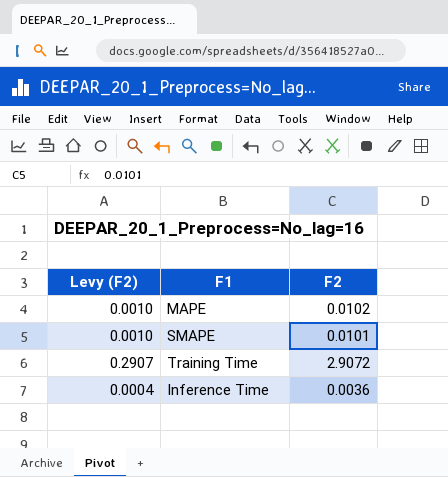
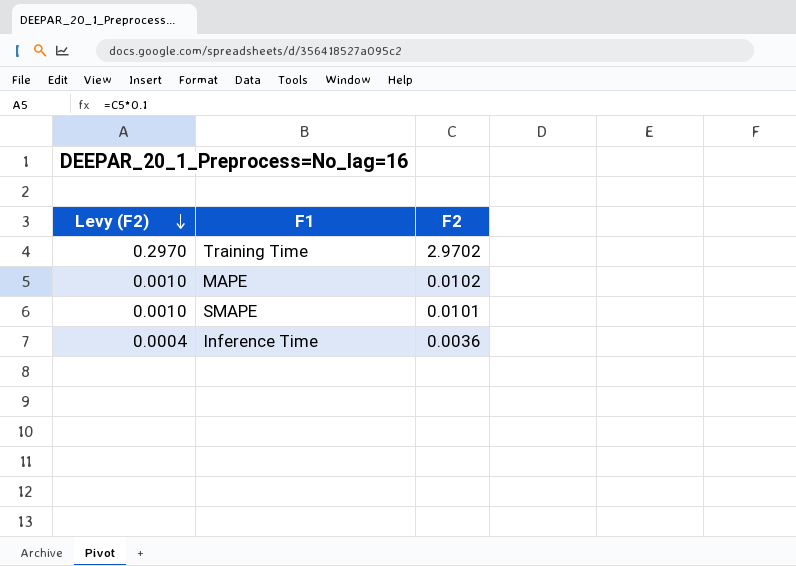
row order: none -> Levy (F2) descending
Training Time | Levy (F2): 0.2907 -> 0.2970
Training Time | F2: 2.9072 -> 2.9702

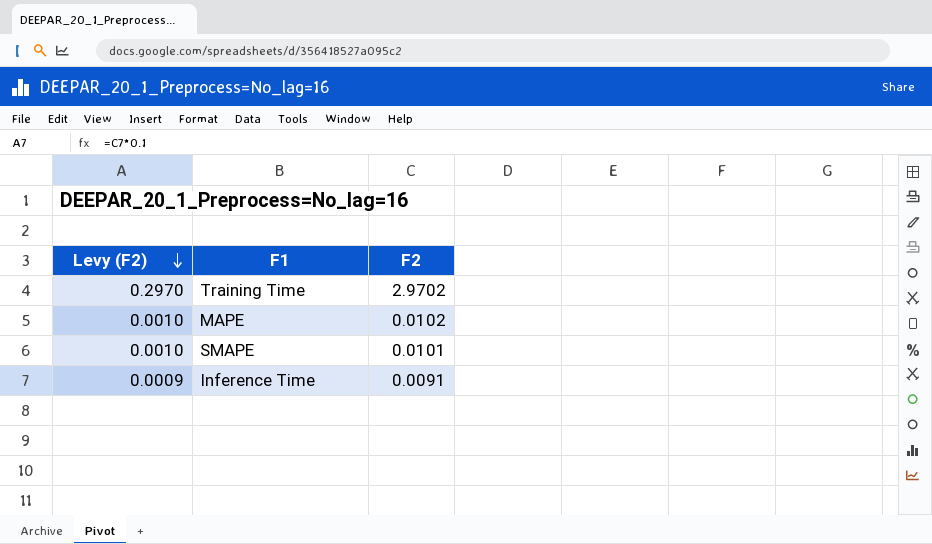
Inference Time | Levy (F2): 0.0004 -> 0.0009
Inference Time | F2: 0.0036 -> 0.0091

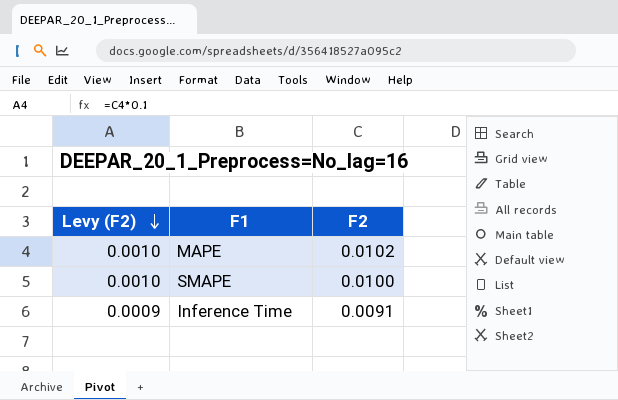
row Training Time: 0.2970 | 2.9702 -> none
SMAPE | F2: 0.0101 -> 0.0100

